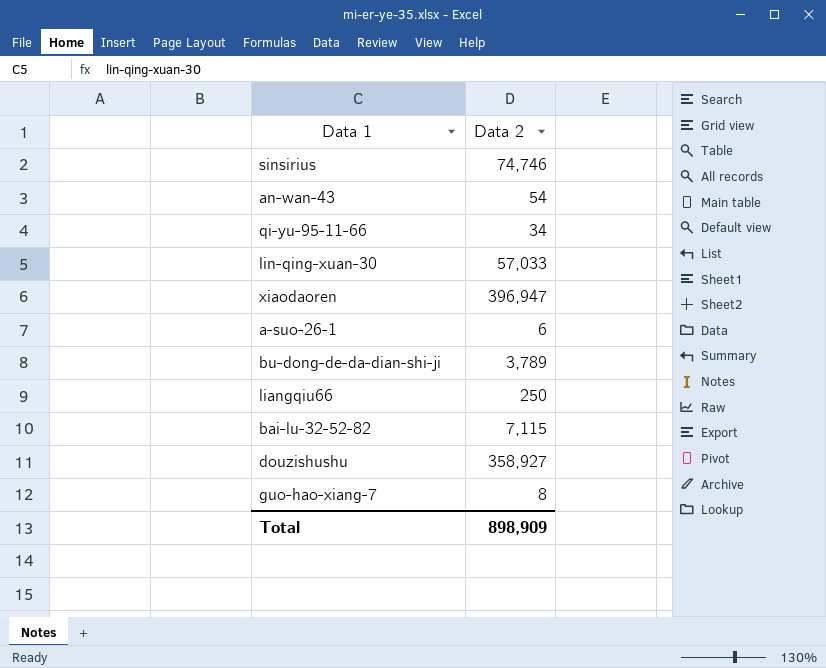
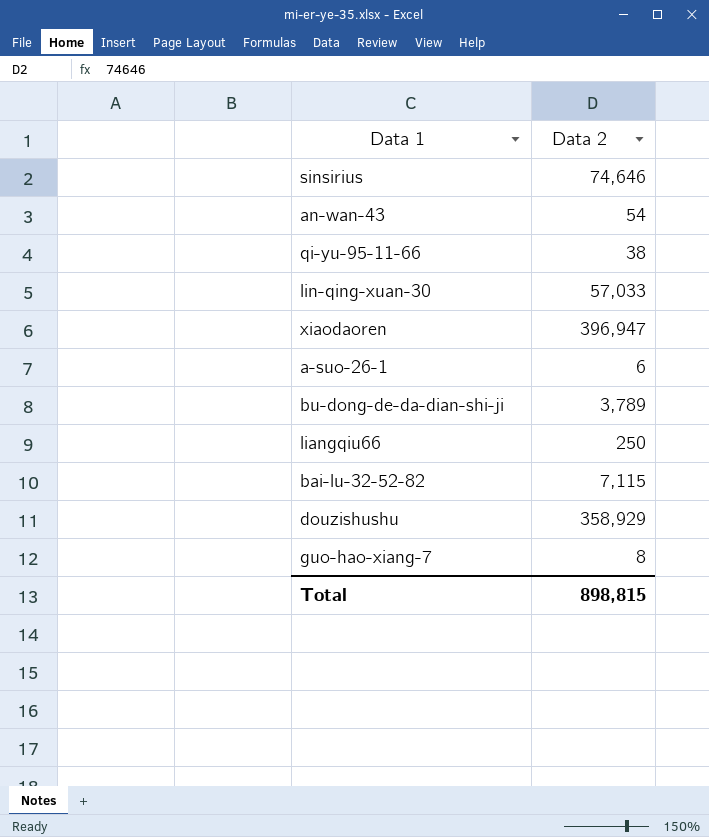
sinsirius | Data 2: 74,746 -> 74,646
qi-yu-95-11-66 | Data 2: 34 -> 38
douzishushu | Data 2: 358,927 -> 358,929
Total | Data 2: 898,909 -> 898,815

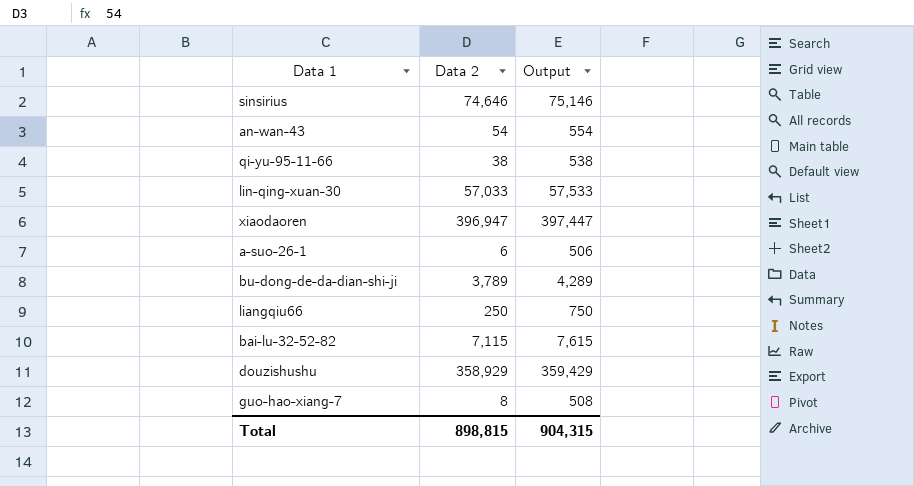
column Output | formula: none -> [Data 2] + 500

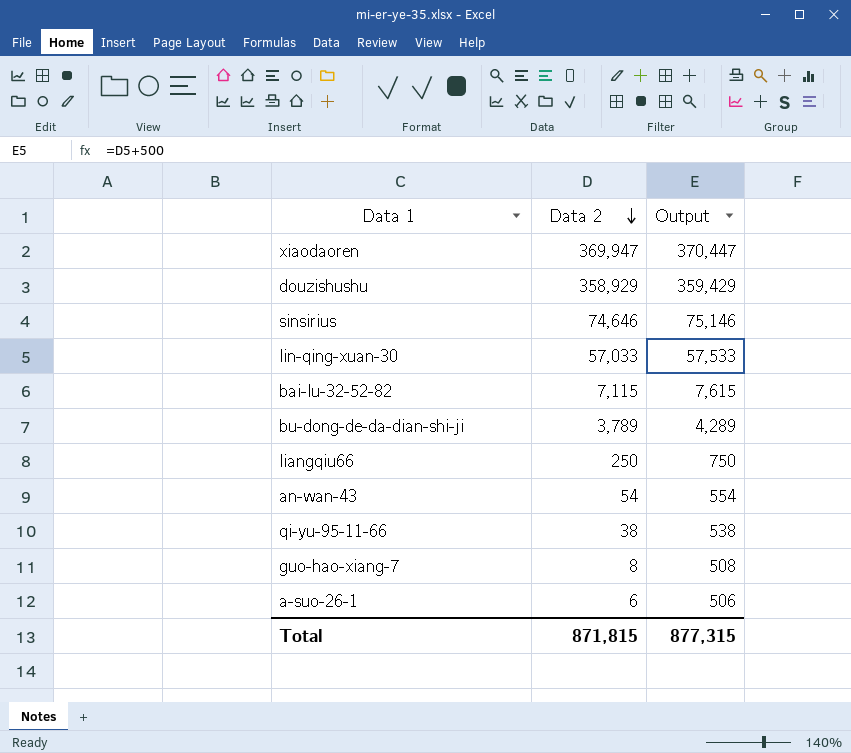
row order: none -> Data 2 descending
xiaodaoren | Data 2: 396,947 -> 369,947
xiaodaoren | Output: 397,447 -> 370,447
Total | Data 2: 898,815 -> 871,815
Total | Output: 904,315 -> 877,315

